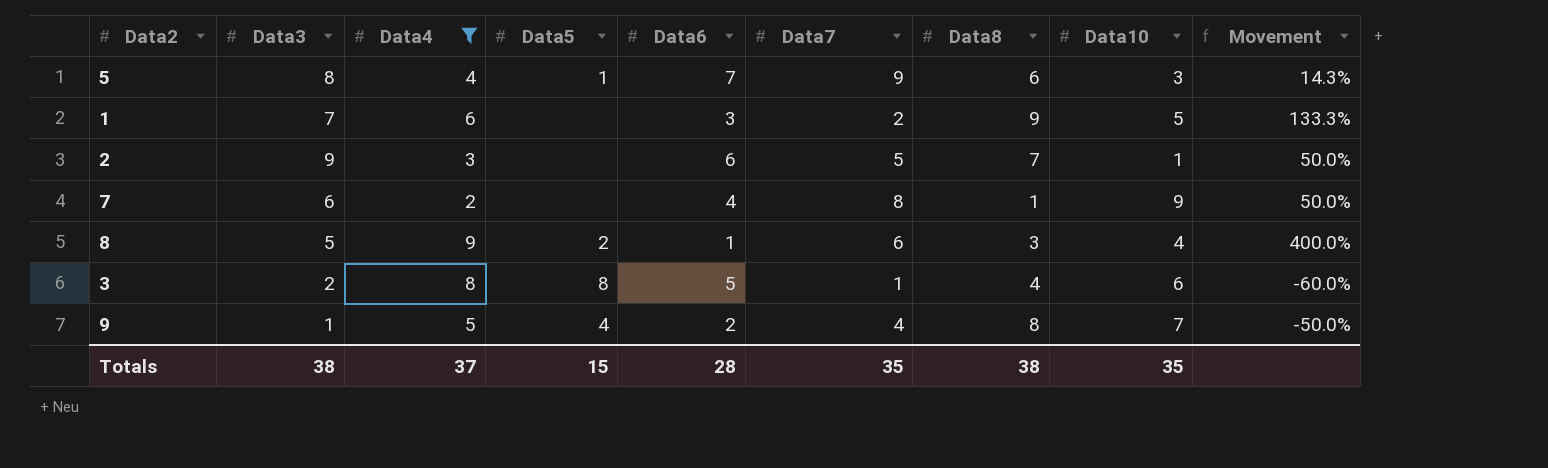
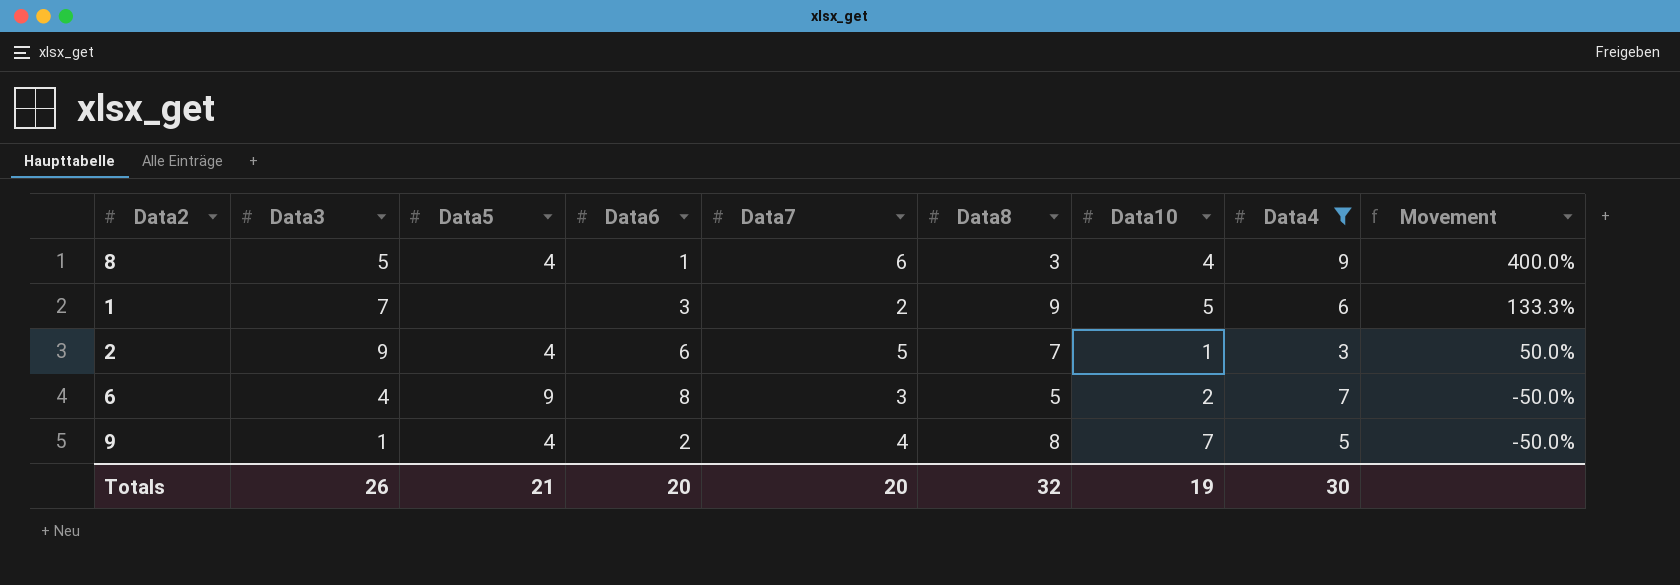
row order: none -> Movement descending
column Data4 | position: 3 -> 8
row 5: 8 | 4 | 1 | 7 | 9 | 6 | 3 | 14.3% -> none
row 7: 6 | 2 | none | 4 | 8 | 1 | 9 | 50.0% -> none
row 3: 2 | 8 | 8 | 5 | 1 | 4 | 6 | -60.0% -> none
8 | Data5: 2 -> 4
2 | Data5: none -> 4
row 6: none -> 4 | 9 | 8 | 3 | 5 | 2 | 7 | -50.0%
Totals | Data3: 38 -> 26
Totals | Data5: 15 -> 21
Totals | Data6: 28 -> 20
Totals | Data7: 35 -> 20
Totals | Data8: 38 -> 32
Totals | Data10: 35 -> 19
Totals | Data4: 37 -> 30

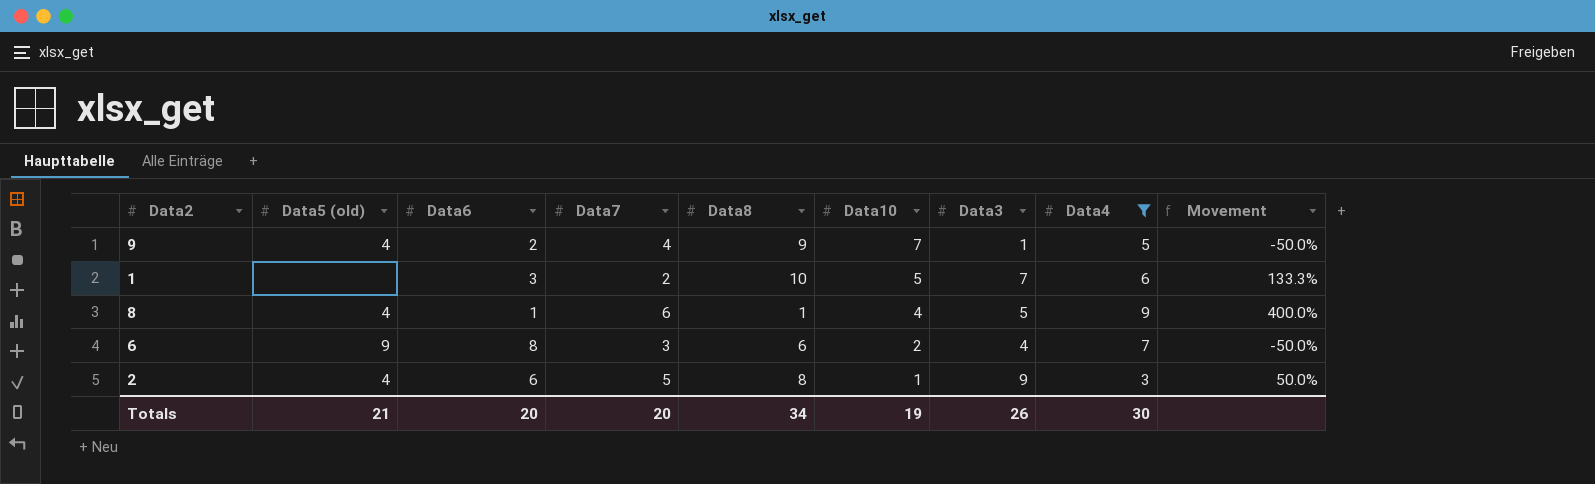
row order: Movement descending -> Data10 descending
column name: Data5 -> Data5 (old)
column Data3 | position: 2 -> 7
9 | Data8: 8 -> 9
1 | Data8: 9 -> 10
8 | Data8: 3 -> 1
6 | Data8: 5 -> 6
2 | Data8: 7 -> 8
Totals | Data8: 32 -> 34

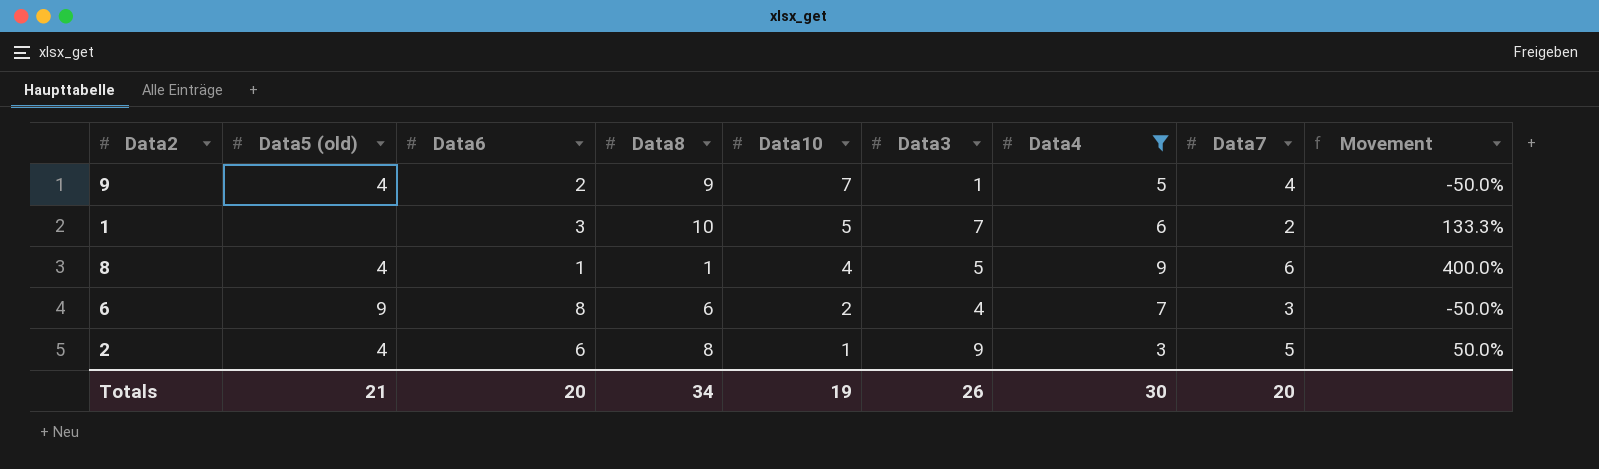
column Data7 | position: 4 -> 8

